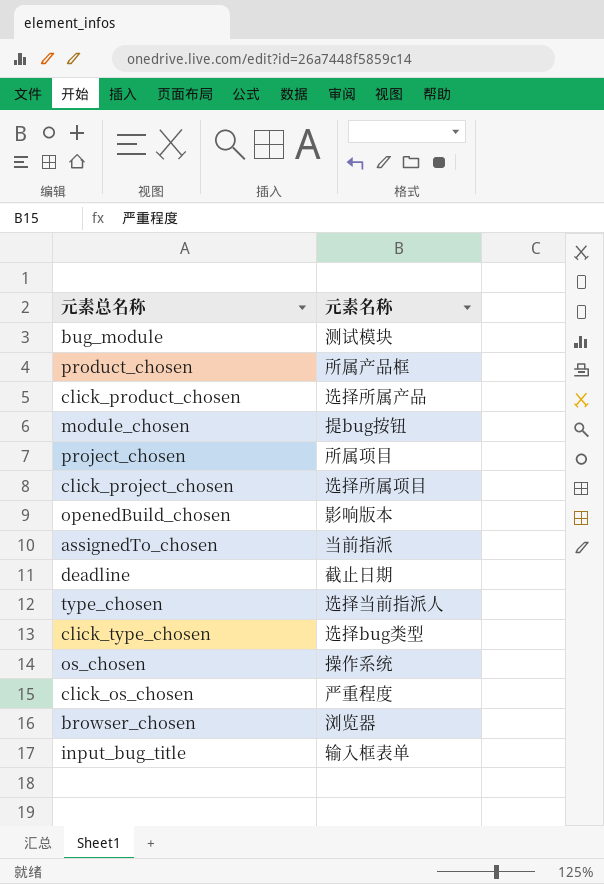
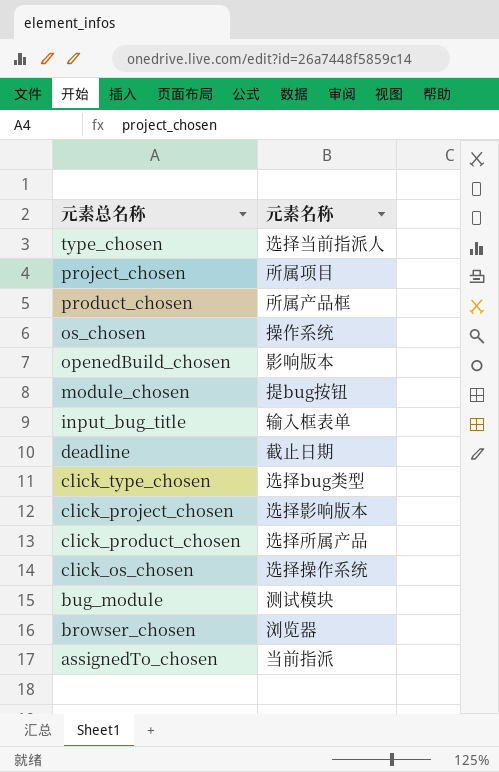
row order: none -> 元素总名称 descending
click_project_chosen | 元素名称: 选择所属项目 -> 选择影响版本
click_os_chosen | 元素名称: 严重程度 -> 选择操作系统

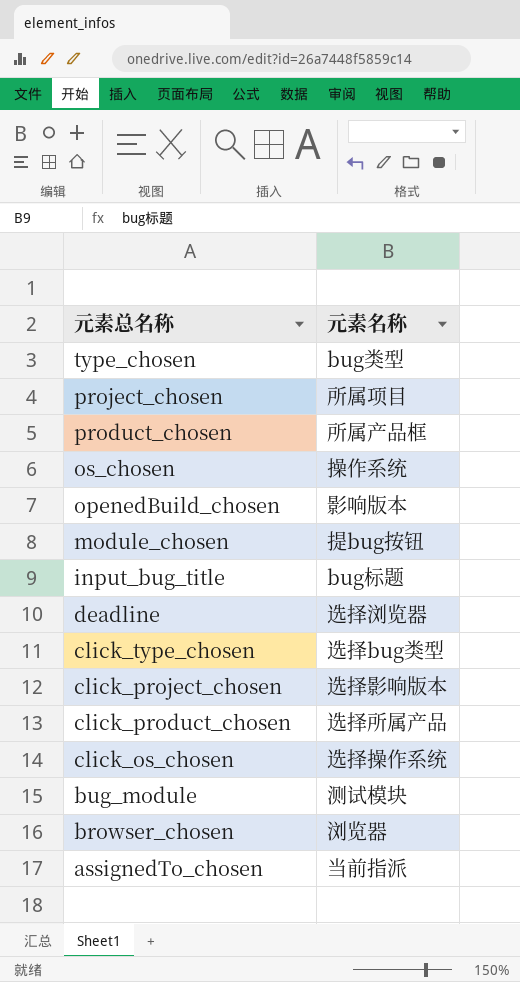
type_chosen | 元素名称: 选择当前指派人 -> bug类型
input_bug_title | 元素名称: 输入框表单 -> bug标题
deadline | 元素名称: 截止日期 -> 选择浏览器

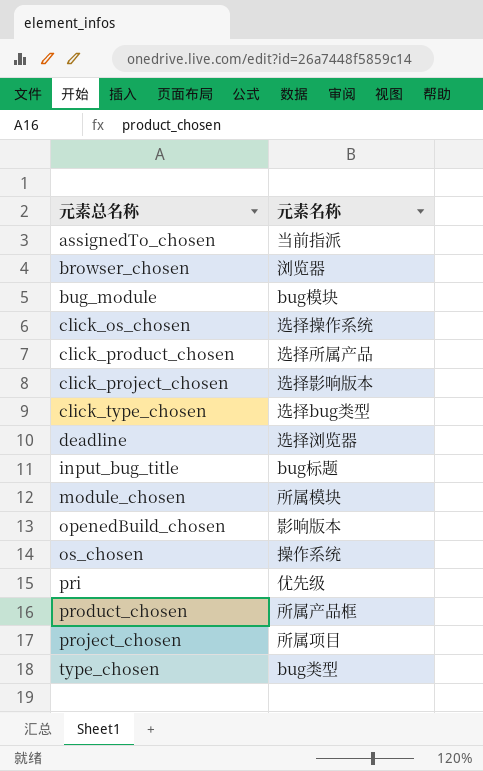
row order: 元素总名称 descending -> 元素总名称 ascending
bug_module | 元素名称: 测试模块 -> bug模块
module_chosen | 元素名称: 提bug按钮 -> 所属模块
row pri: none -> 优先级

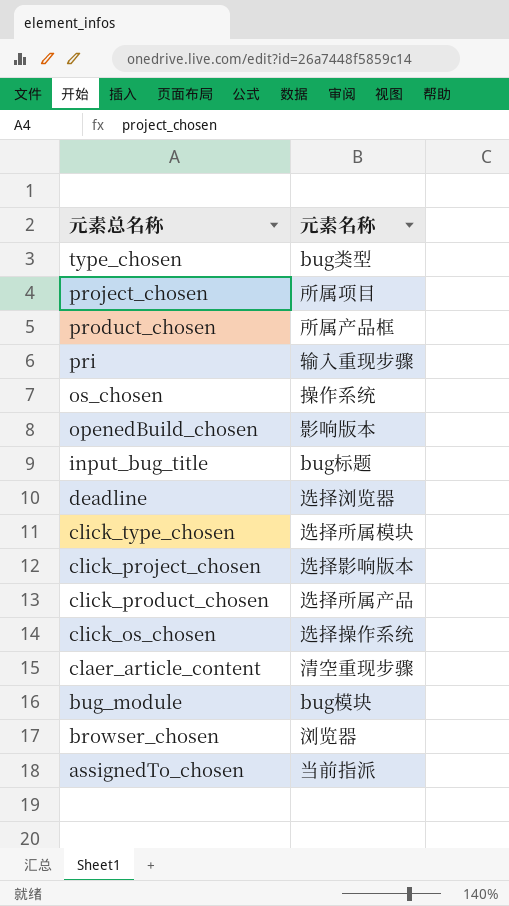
row order: 元素总名称 ascending -> 元素总名称 descending
row module_chosen: 所属模块 -> none
pri | 元素名称: 优先级 -> 输入重现步骤
click_type_chosen | 元素名称: 选择bug类型 -> 选择所属模块
row claer_article_content: none -> 清空重现步骤

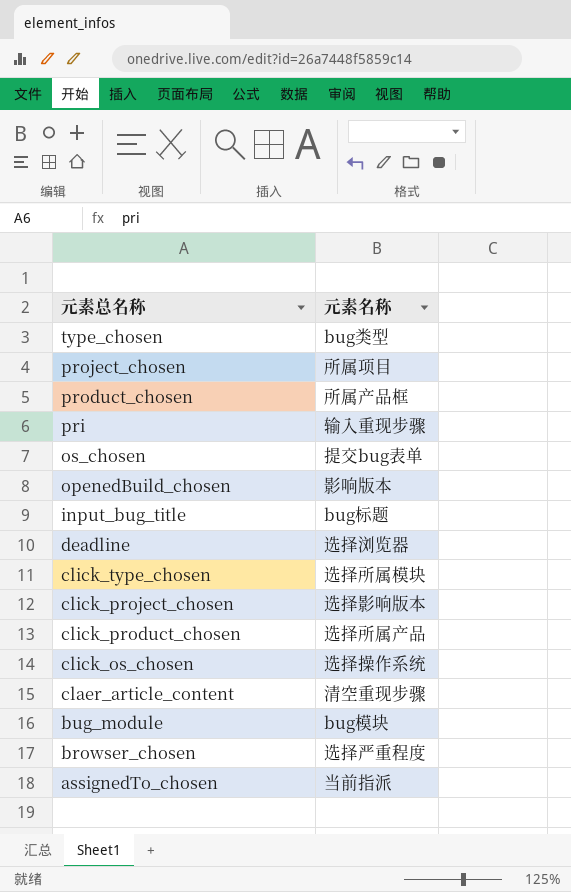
os_chosen | 元素名称: 操作系统 -> 提交bug表单
browser_chosen | 元素名称: 浏览器 -> 选择严重程度

